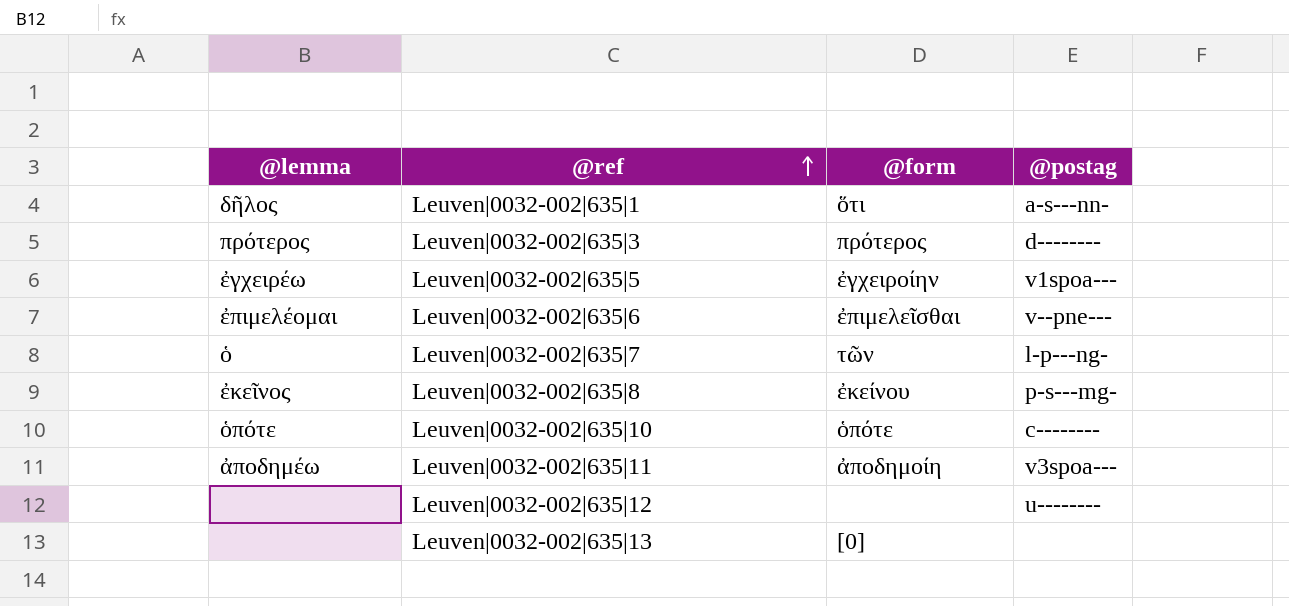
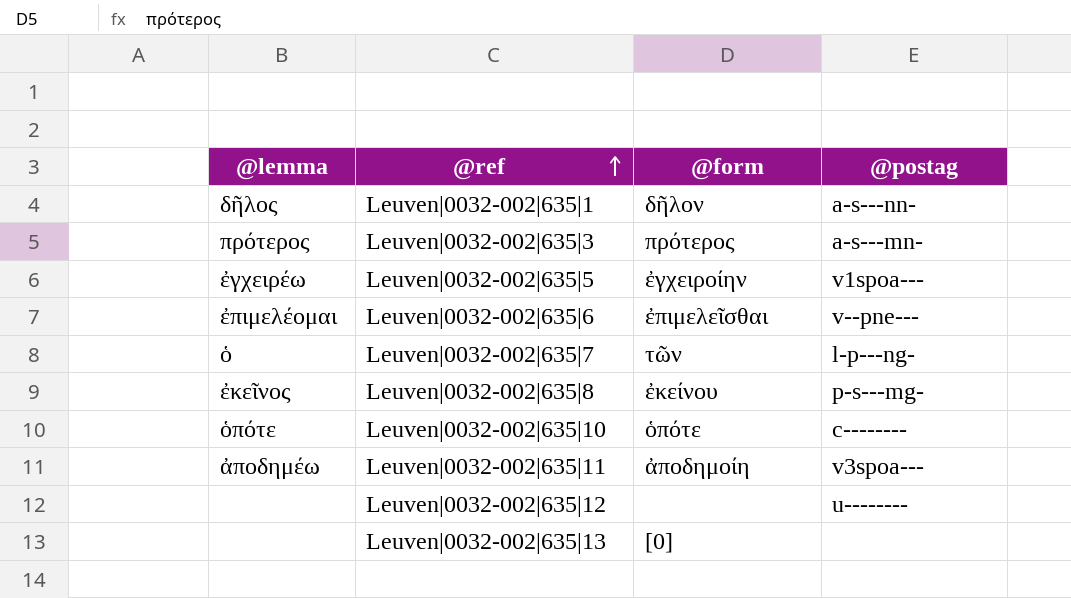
Leuven|0032-002|635|1 | @form: ὅτι -> δῆλον
Leuven|0032-002|635|3 | @postag: d-------- -> a-s---mn-

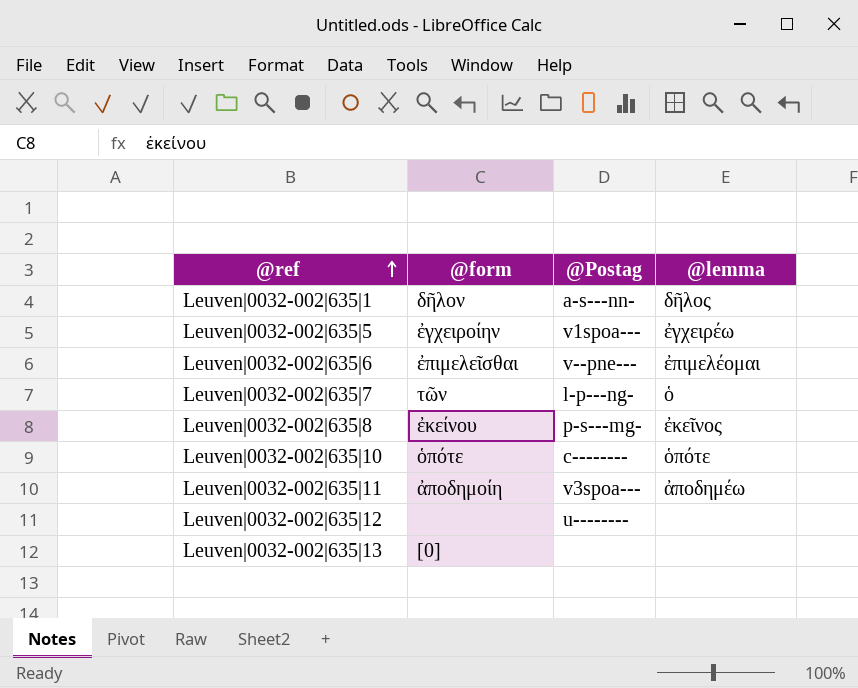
column name: @postag -> @Postag
column @lemma | position: 1 -> 4
row Leuven|0032-002|635|3: πρότερος | πρότερος | a-s---mn- -> none

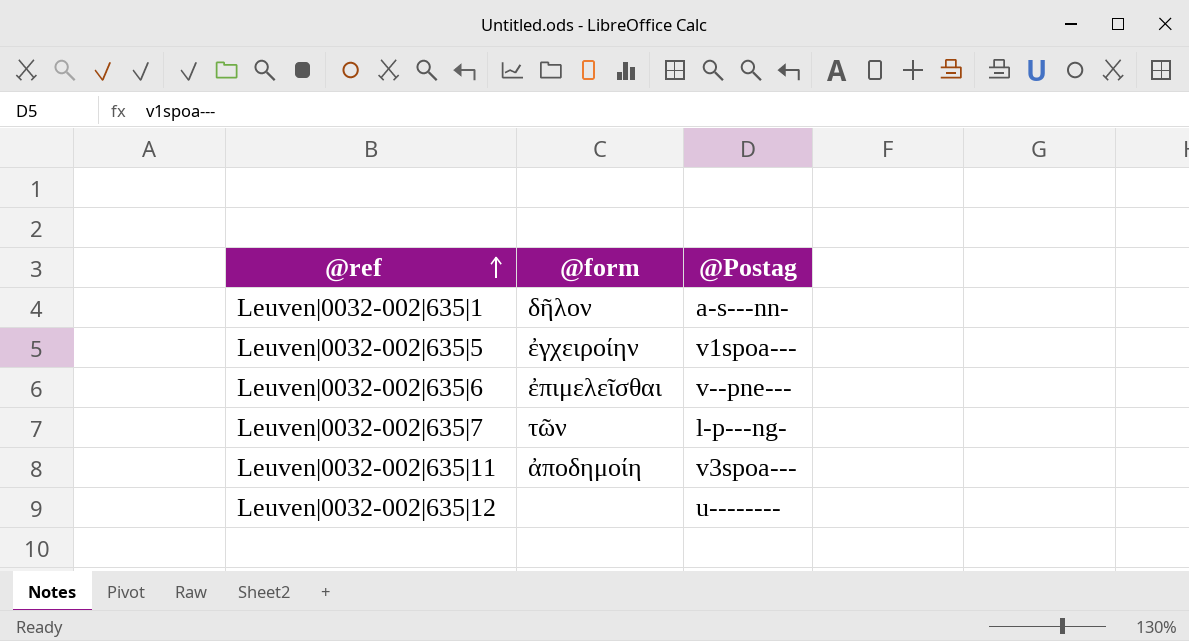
column @lemma | position: 4 -> none
row Leuven|0032-002|635|8: ἐκείνου | p-s---mg- | ἐκεῖνος -> none
row Leuven|0032-002|635|10: ὁπότε | c-------- | ὁπότε -> none
row Leuven|0032-002|635|13: [0] | none | none -> none

